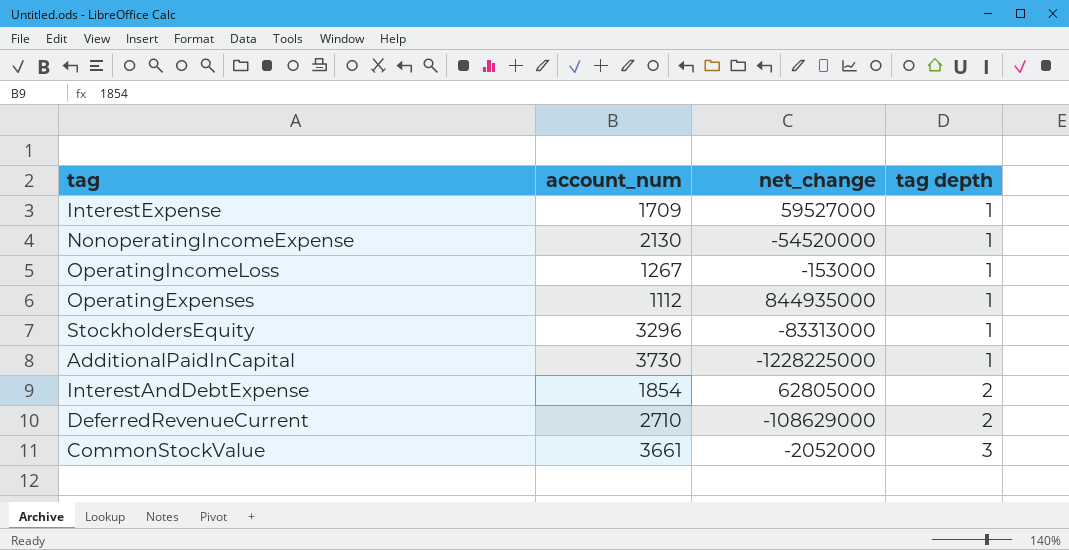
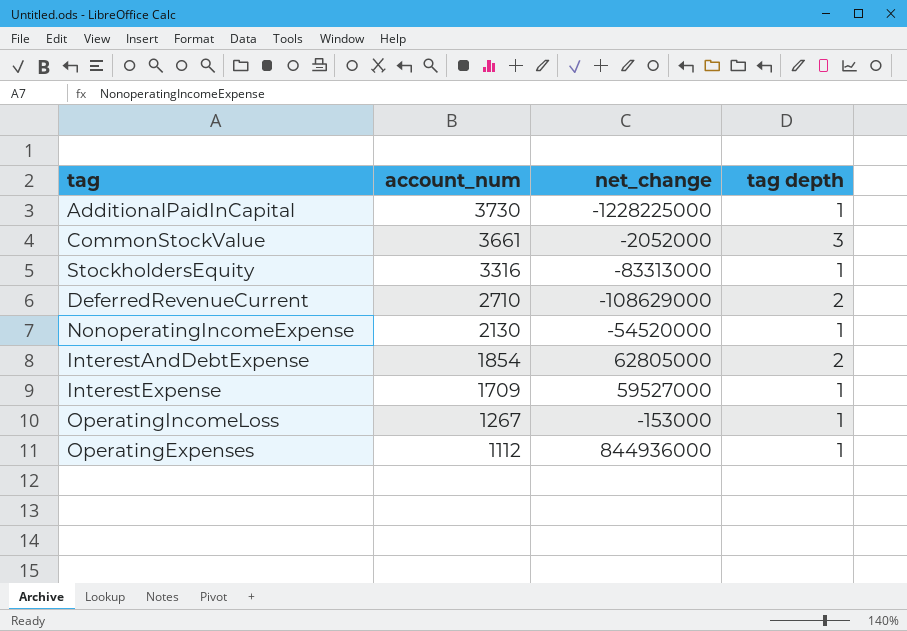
row order: tag depth ascending -> account_num descending
StockholdersEquity | account_num: 3296 -> 3316
OperatingExpenses | net_change: 844935000 -> 844936000

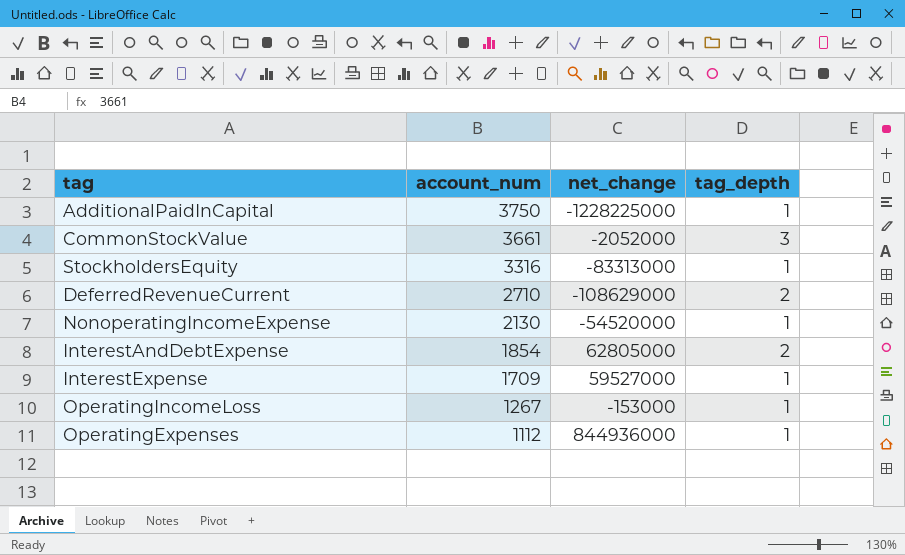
column name: tag depth -> tag_depth
AdditionalPaidInCapital | account_num: 3730 -> 3750

